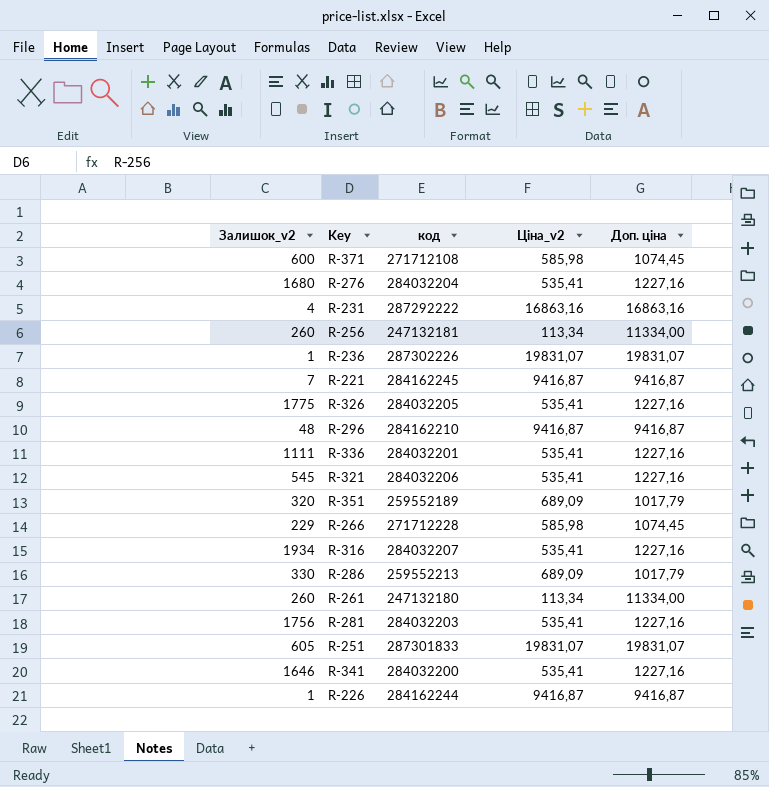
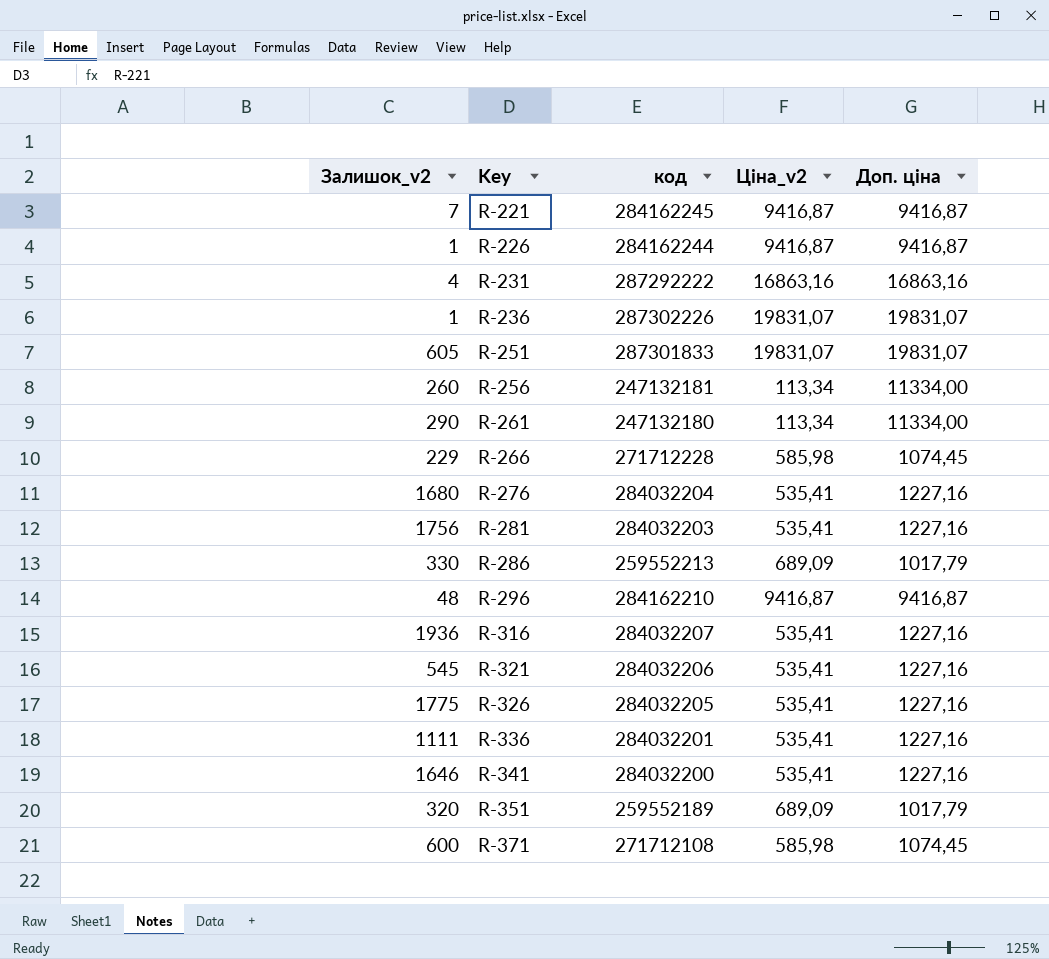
row order: none -> Key ascending
R-261 | Залишок_v2: 260 -> 290
R-316 | Залишок_v2: 1934 -> 1936

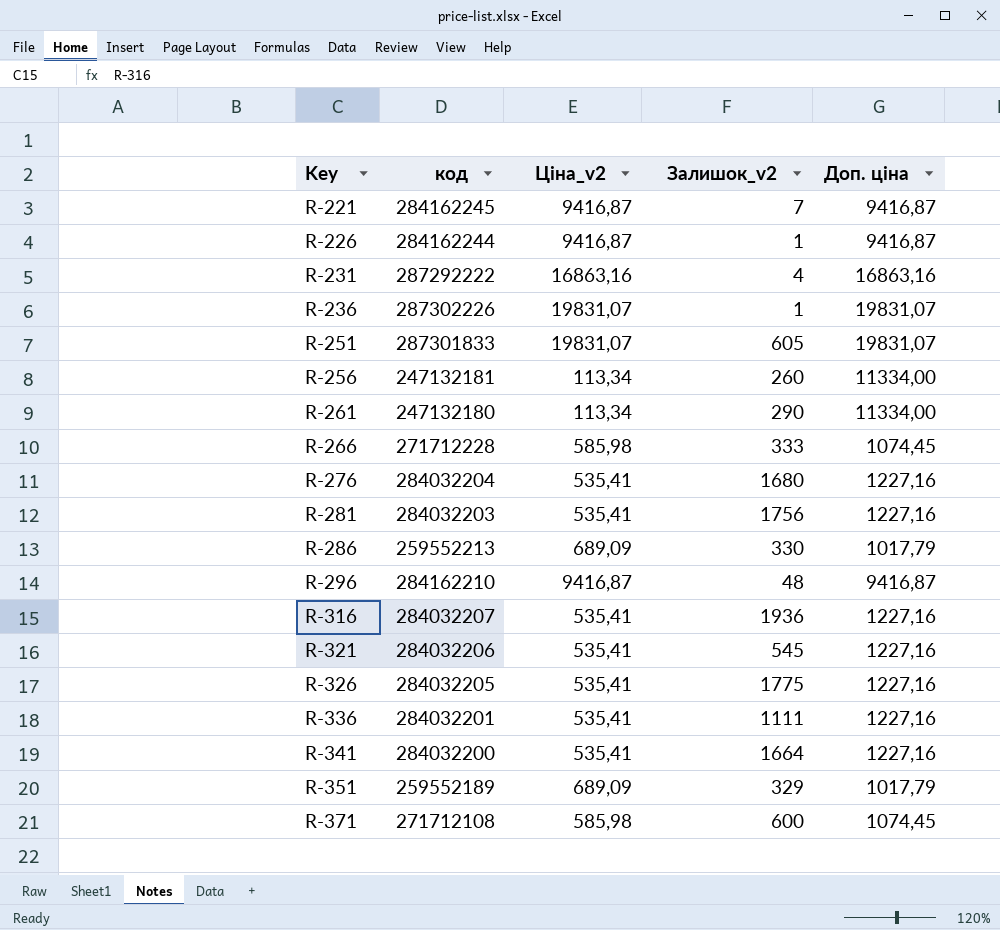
column Залишок_v2 | position: 1 -> 4
R-266 | Залишок_v2: 229 -> 333
R-341 | Залишок_v2: 1646 -> 1664
R-351 | Залишок_v2: 320 -> 329

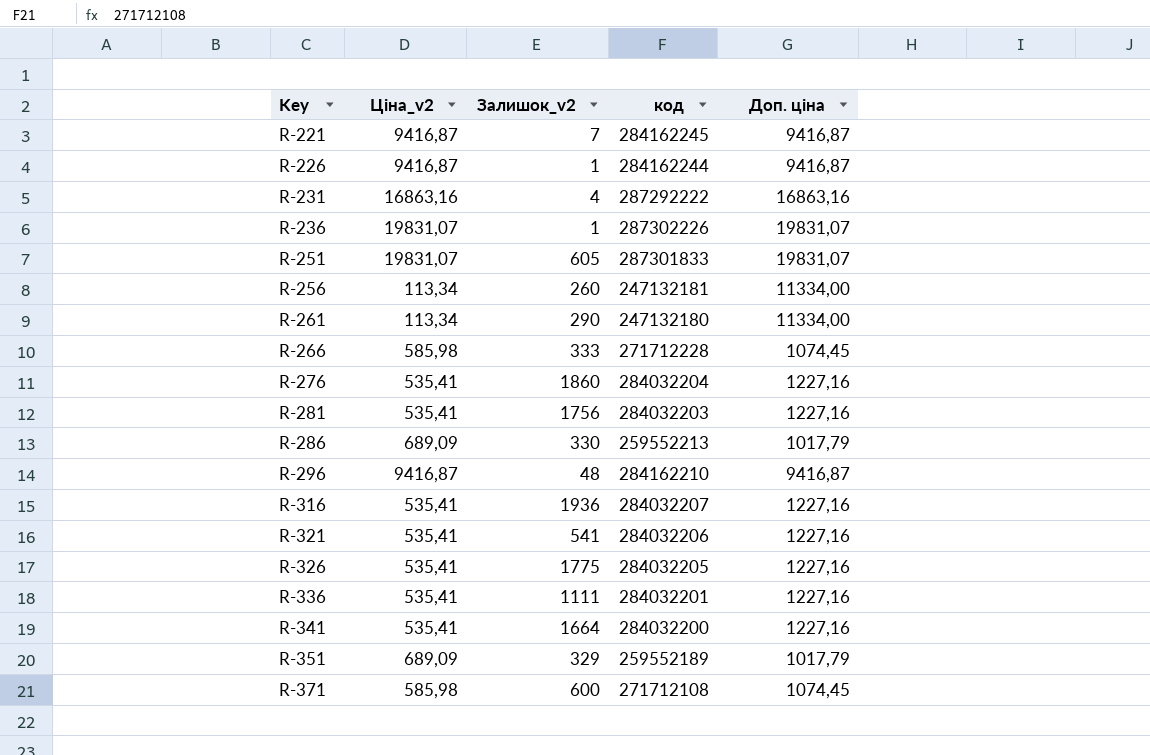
column код | position: 2 -> 4
R-276 | Залишок_v2: 1680 -> 1860
R-321 | Залишок_v2: 545 -> 541

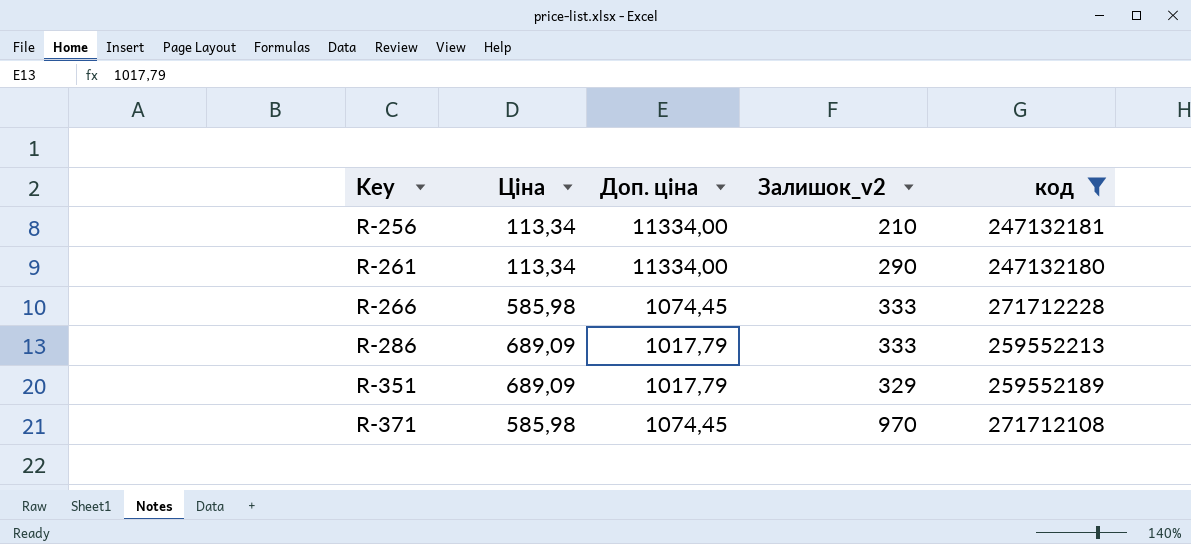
filter: none -> код <= 271712228
column name: Ціна_v2 -> Ціна
column Доп. ціна | position: 5 -> 3
R-256 | Залишок_v2: 260 -> 210
R-286 | Залишок_v2: 330 -> 333
R-371 | Залишок_v2: 600 -> 970

